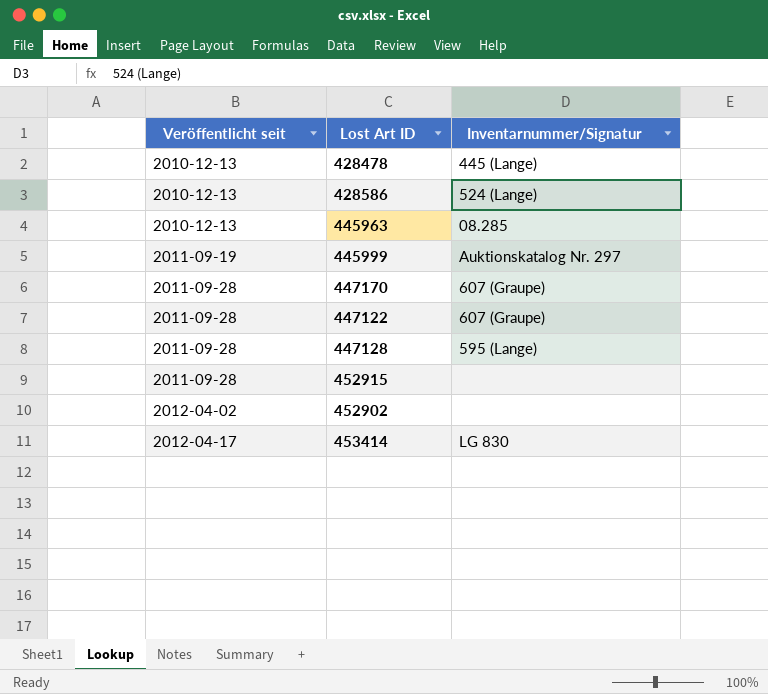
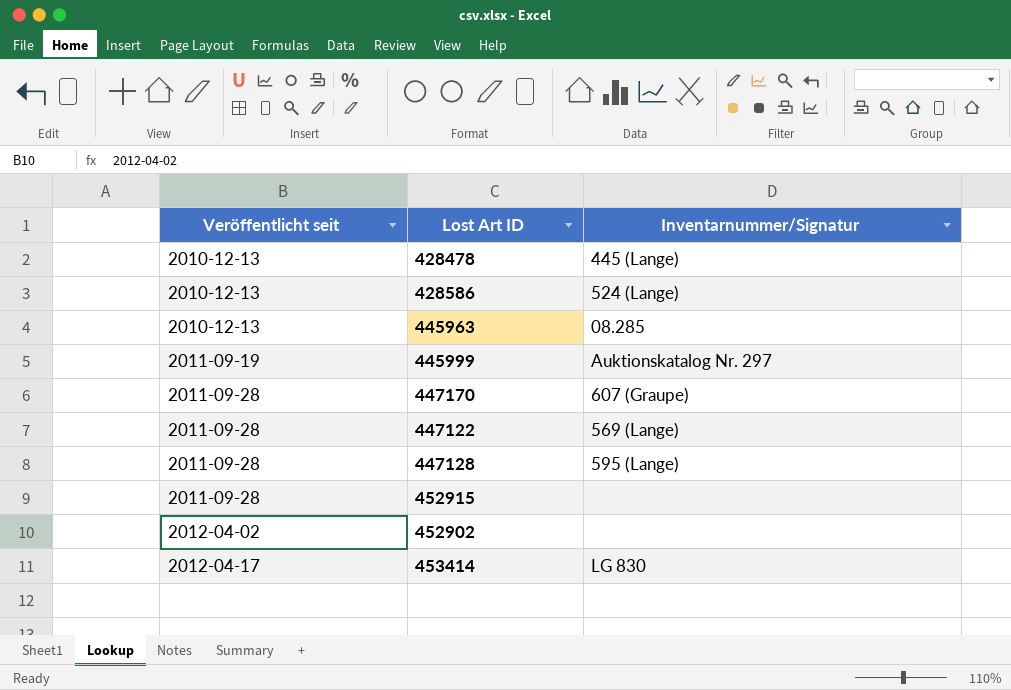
447122 | Inventarnummer/Signatur: 607 (Graupe) -> 569 (Lange)

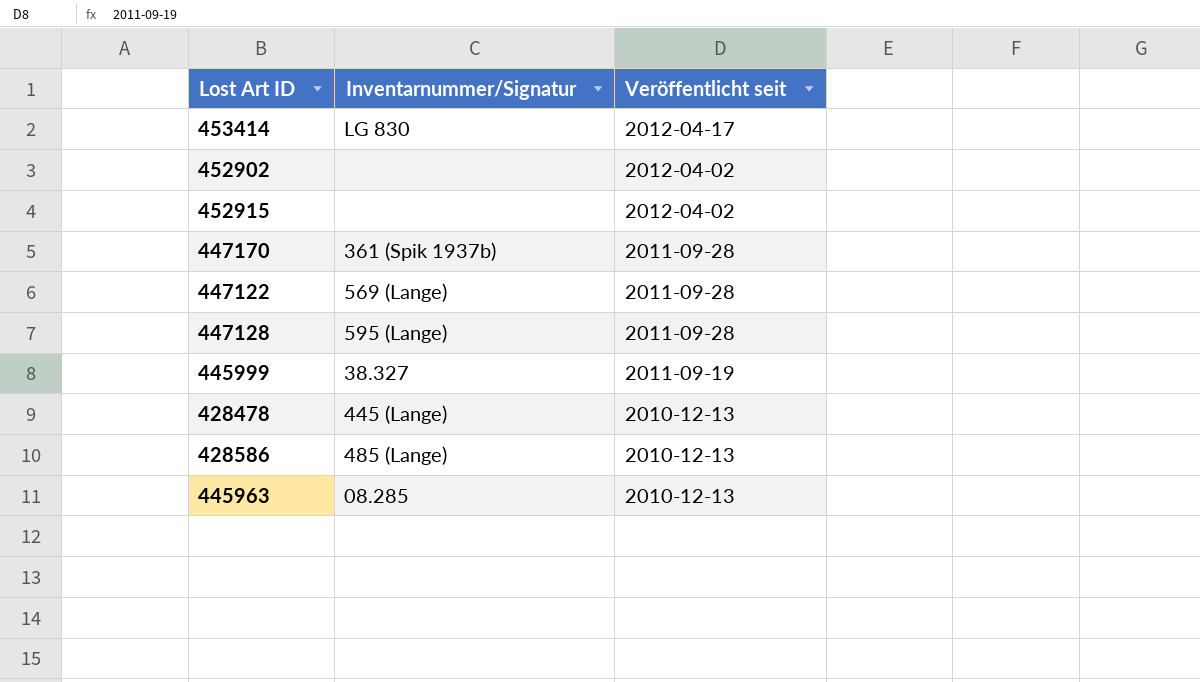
row order: Veröffentlicht seit ascending -> Veröffentlicht seit descending
column Veröffentlicht seit | position: 1 -> 3
452915 | Veröffentlicht seit: 2011-09-28 -> 2012-04-02
447170 | Inventarnummer/Signatur: 607 (Graupe) -> 361 (Spik 1937b)
445999 | Inventarnummer/Signatur: Auktionskatalog Nr. 297 -> 38.327
428586 | Inventarnummer/Signatur: 524 (Lange) -> 485 (Lange)

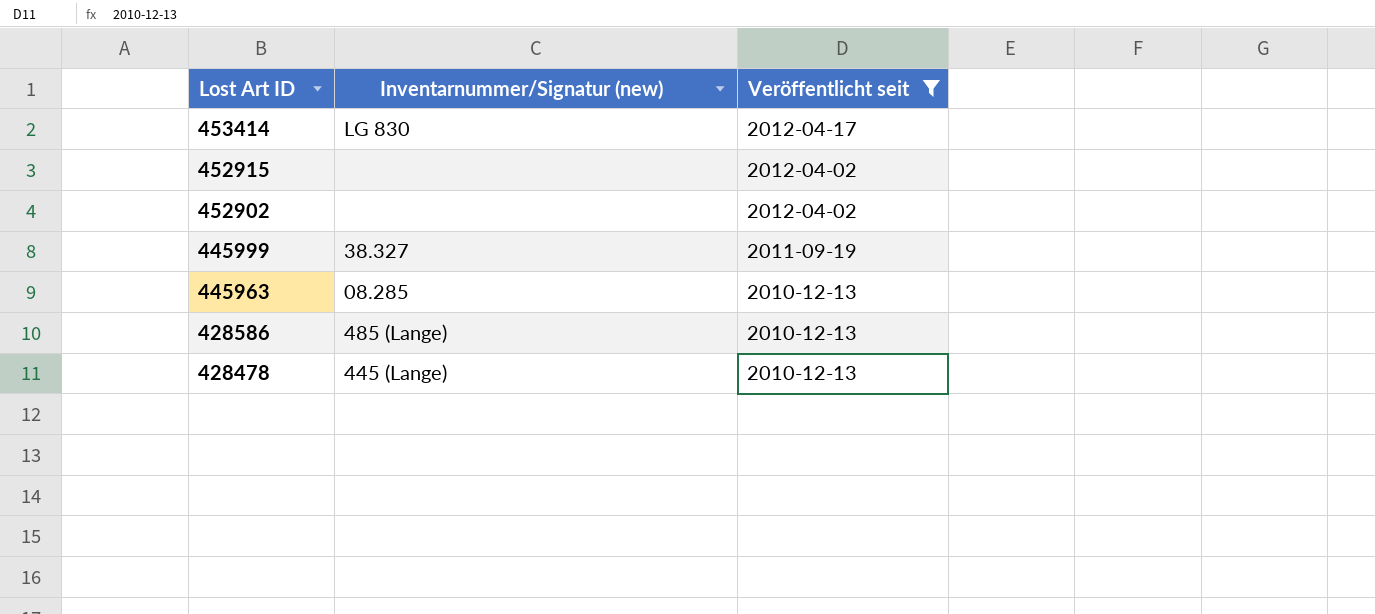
filter: none -> Veröffentlicht seit != 2011-09-28
row order: Veröffentlicht seit descending -> Lost Art ID descending
column name: Inventarnummer/Signatur -> Inventarnummer/Signatur (new)

